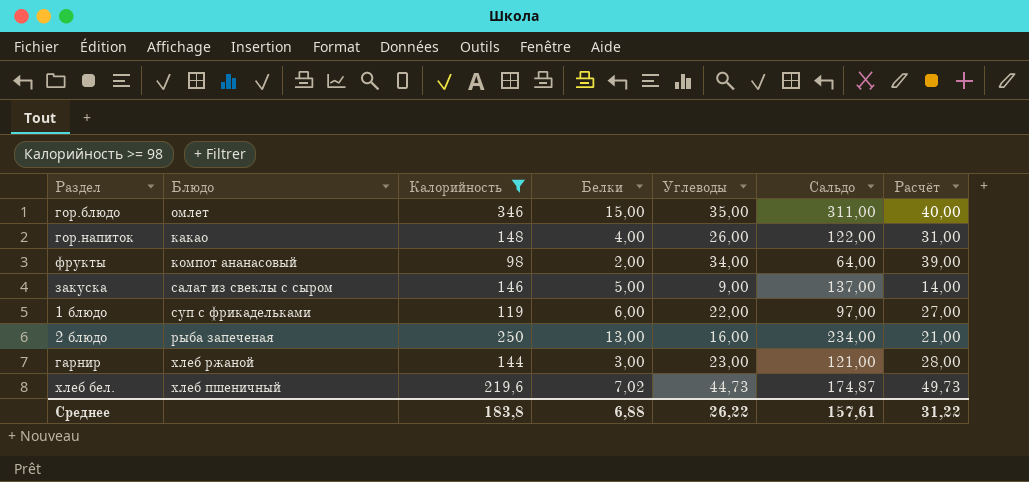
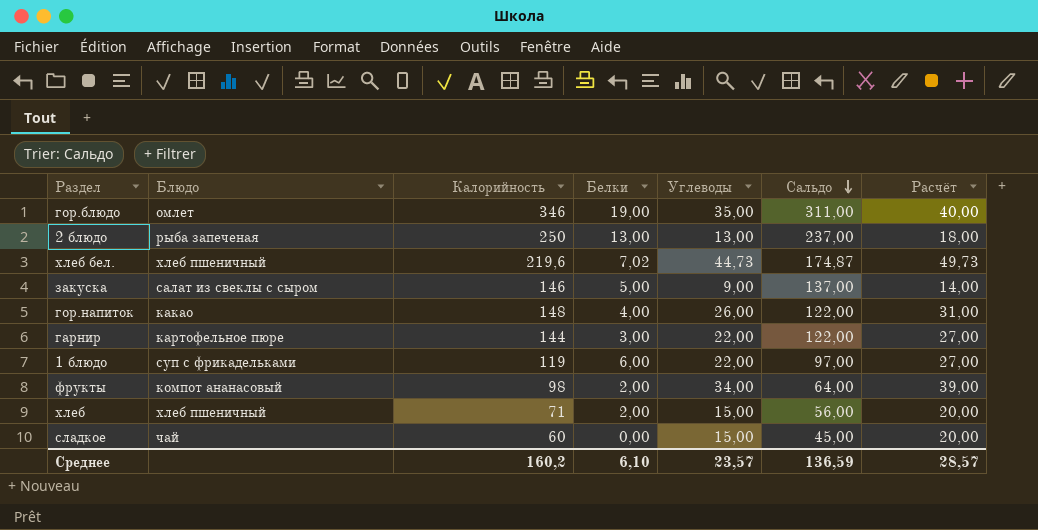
filter: Калорийность >= 98 -> none
row order: none -> Сальдо descending
гор.блюдо | Белки: 15,00 -> 19,00
2 блюдо | Углеводы: 16,00 -> 13,00
2 блюдо | Сальдо: 234,00 -> 237,00
2 блюдо | Расчёт: 21,00 -> 18,00
гарнир | Блюдо: хлеб ржаной -> картофельное пюре
гарнир | Углеводы: 23,00 -> 22,00
гарнир | Сальдо: 121,00 -> 122,00
гарнир | Расчёт: 28,00 -> 27,00
Среднее | Калорийность: 183,8 -> 160,2
Среднее | Белки: 6,88 -> 6,10
Среднее | Углеводы: 26,22 -> 23,57
Среднее | Сальдо: 157,61 -> 136,59
Среднее | Расчёт: 31,22 -> 28,57

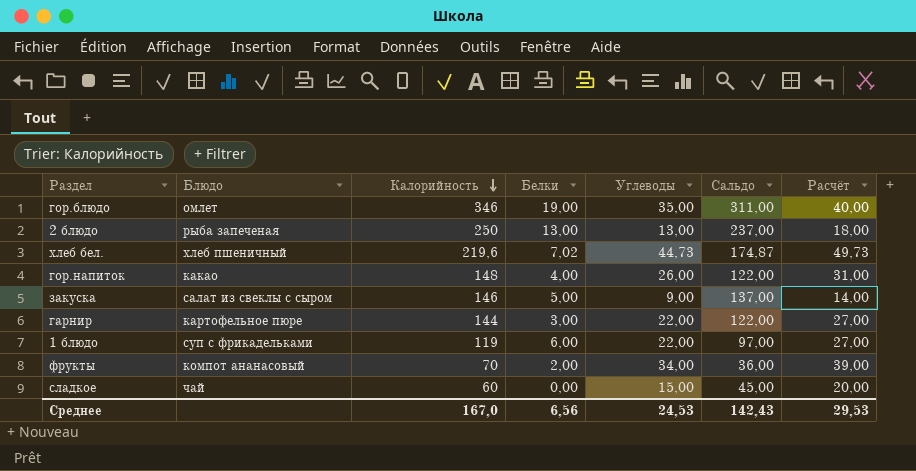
row order: Сальдо descending -> Калорийность descending
row хлеб: хлеб пшеничный | 71 | 2,00 | 15,00 | 56,00 | 20,00 -> none
фрукты | Калорийность: 98 -> 70
фрукты | Сальдо: 64,00 -> 36,00
Среднее | Калорийность: 160,2 -> 167,0
Среднее | Белки: 6,10 -> 6,56
Среднее | Углеводы: 23,57 -> 24,53
Среднее | Сальдо: 136,59 -> 142,43
Среднее | Расчёт: 28,57 -> 29,53

